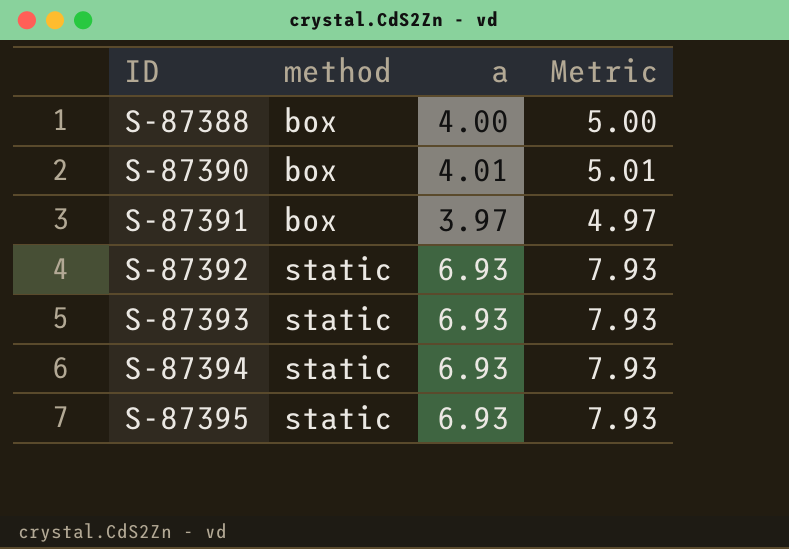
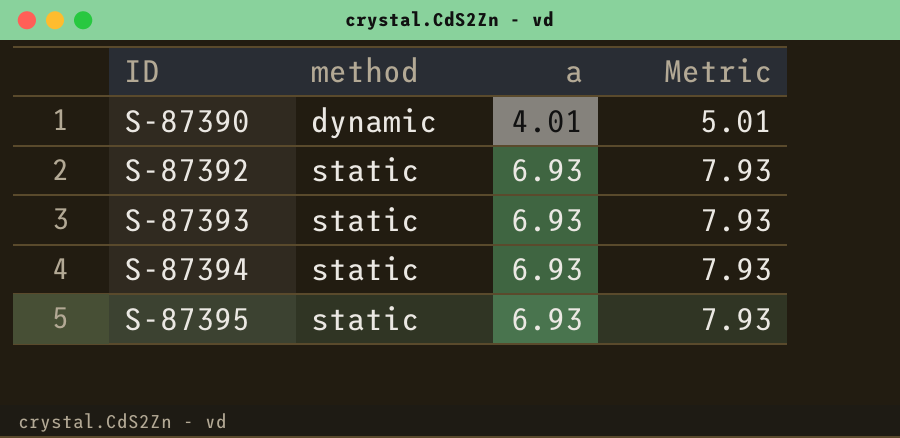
row S-87388: box | 4.00 | 5.00 -> none
row S-87391: box | 3.97 | 4.97 -> none
S-87390 | method: box -> dynamic

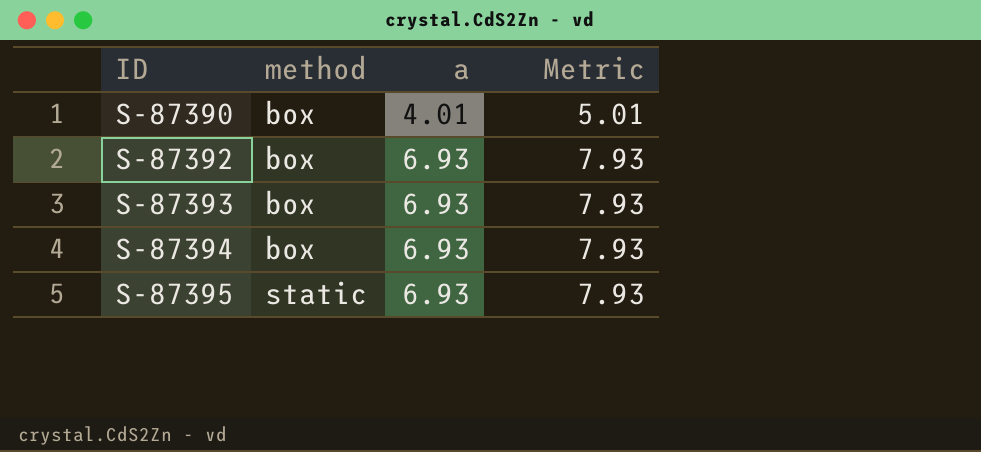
S-87390 | method: dynamic -> box
S-87392 | method: static -> box
S-87393 | method: static -> box
S-87394 | method: static -> box

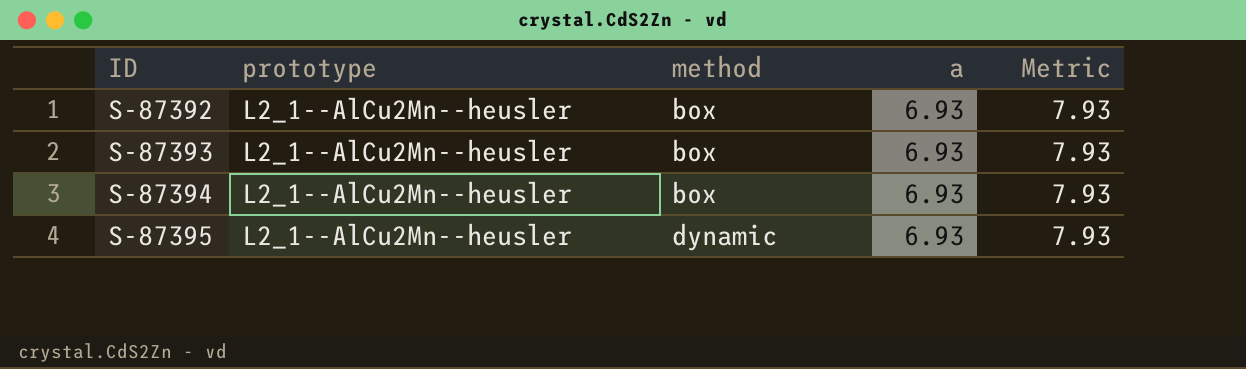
column prototype | position: none -> 2
row S-87390: box | 4.01 | 5.01 -> none
S-87395 | method: static -> dynamic

